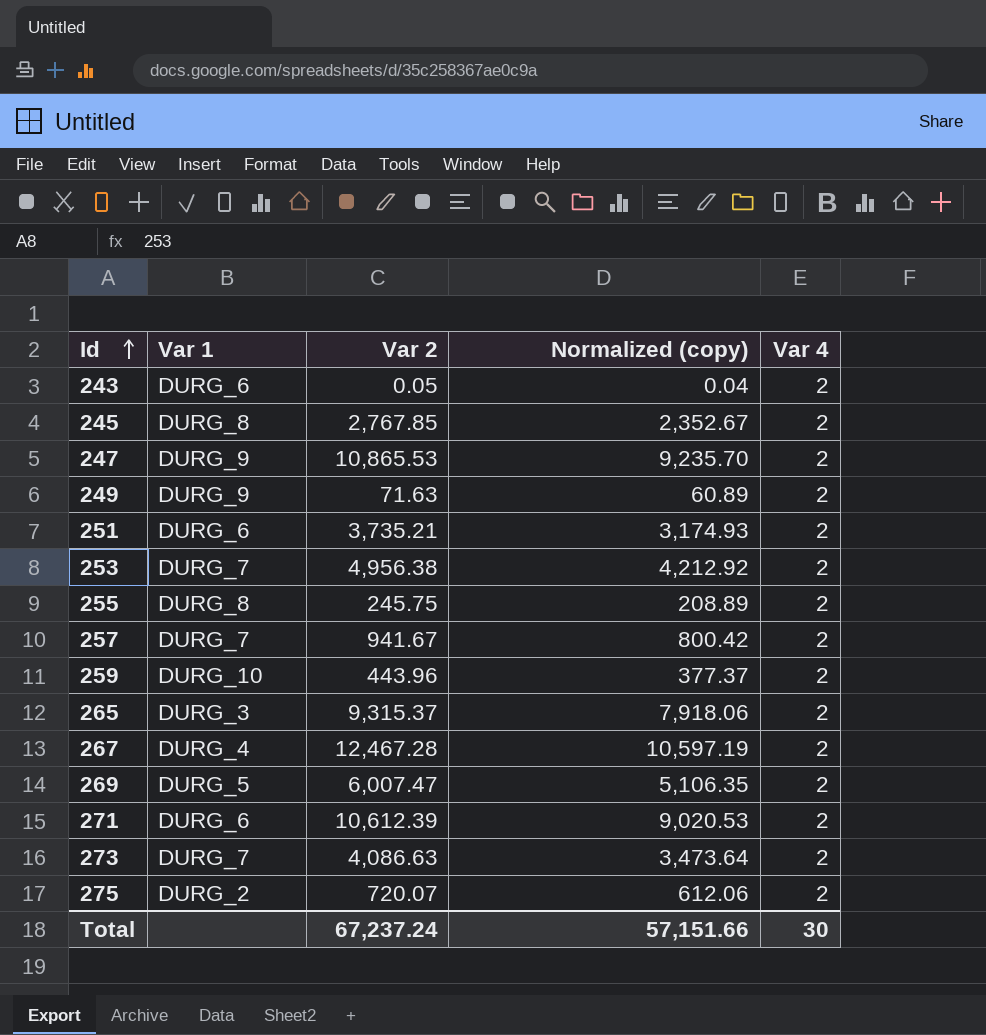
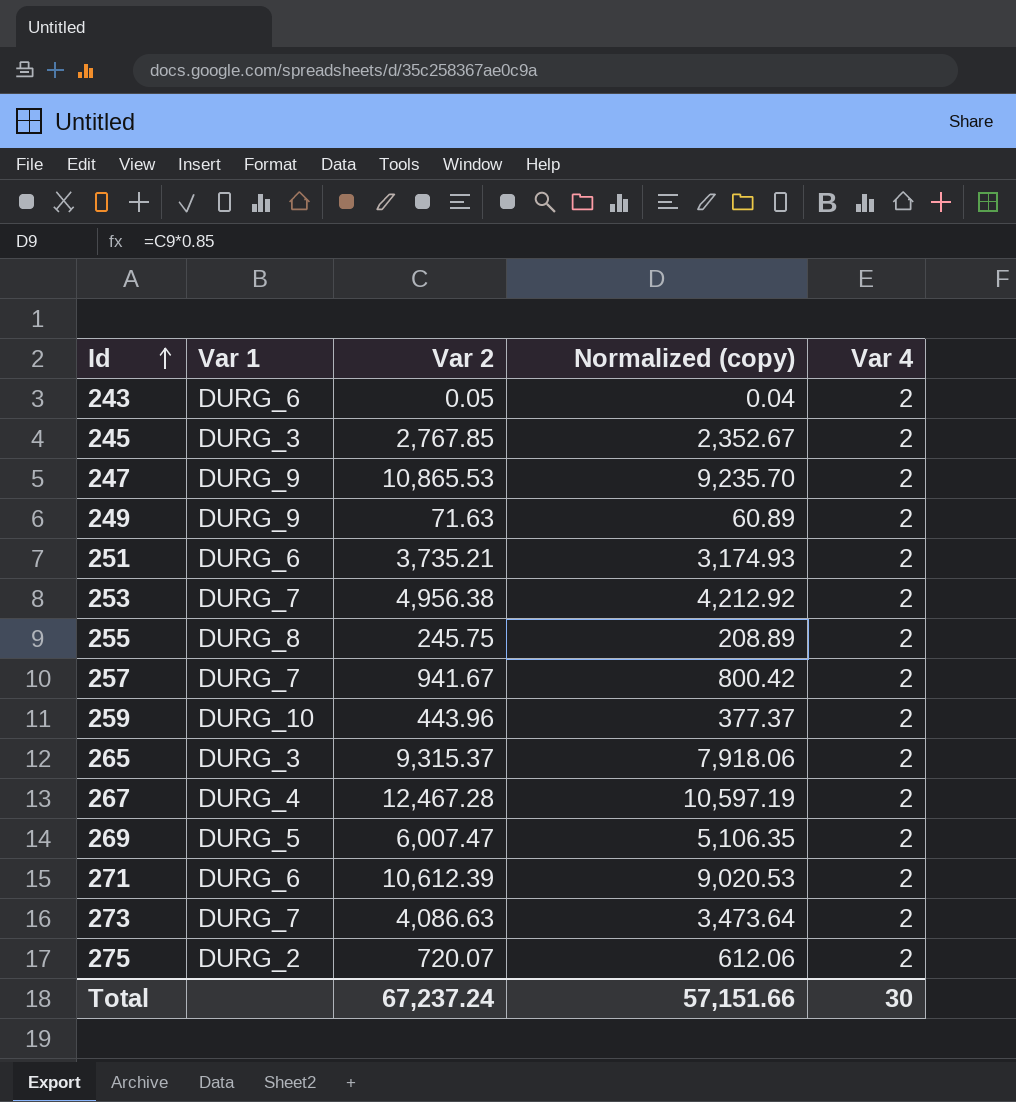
245 | Var 1: DURG_8 -> DURG_3

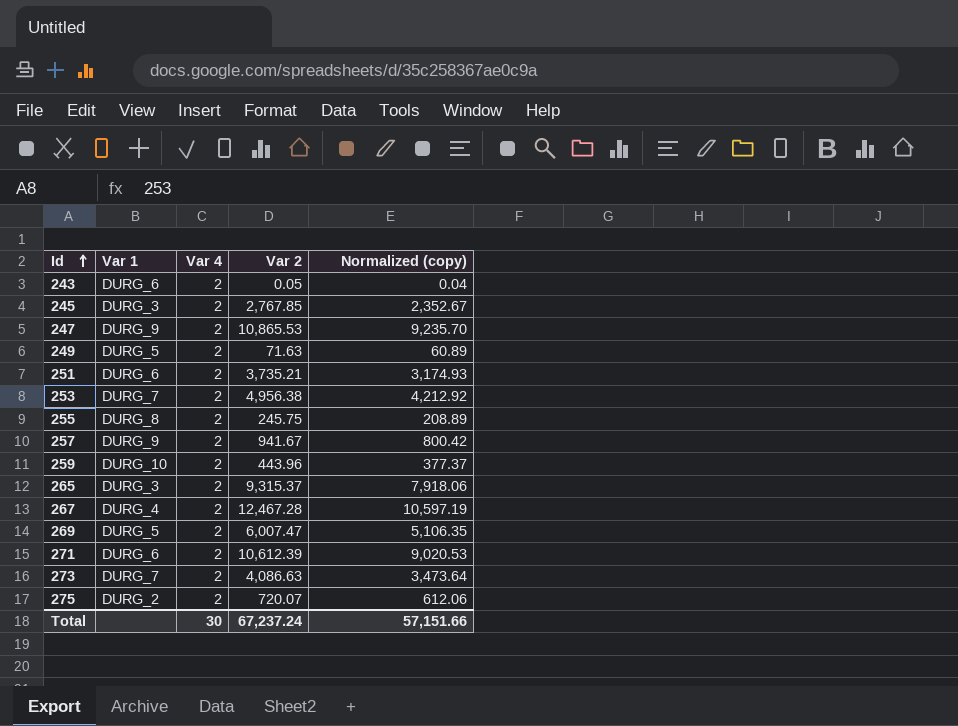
column Var 4 | position: 5 -> 3
249 | Var 1: DURG_9 -> DURG_5
257 | Var 1: DURG_7 -> DURG_9

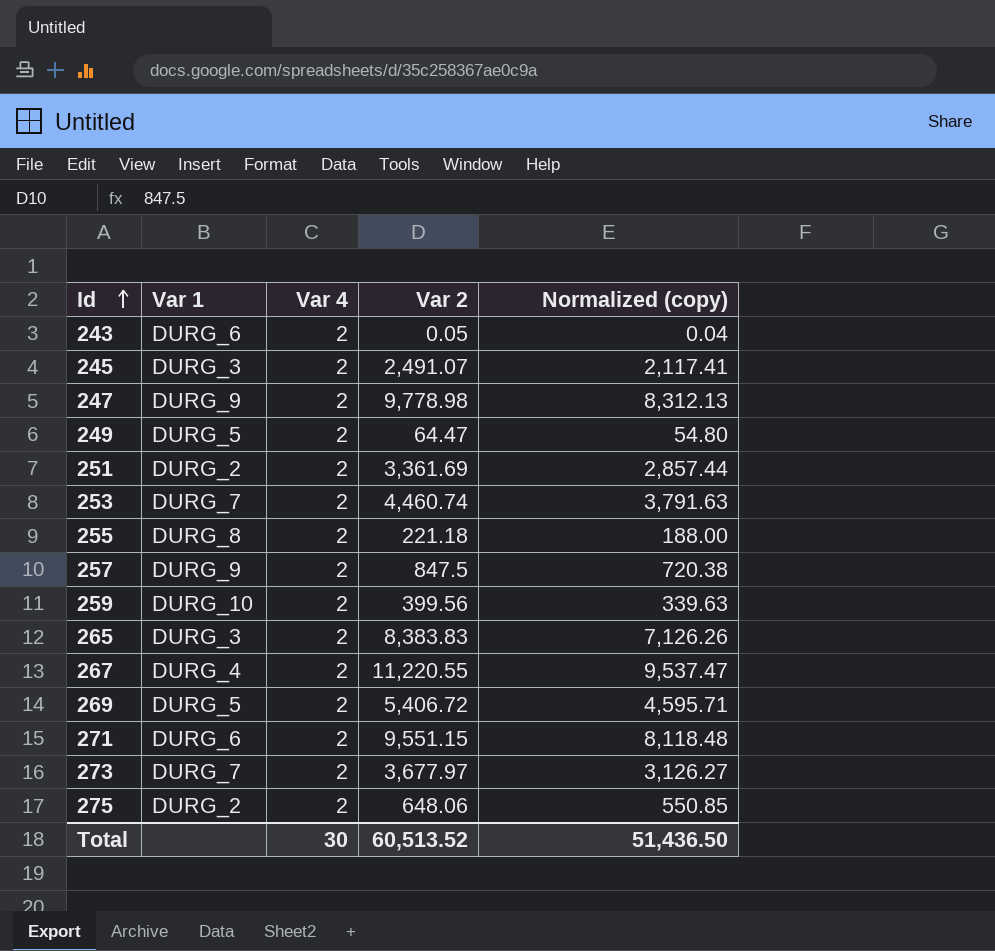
245 | Var 2: 2,767.85 -> 2,491.07
245 | Normalized (copy): 2,352.67 -> 2,117.41
247 | Var 2: 10,865.53 -> 9,778.98
247 | Normalized (copy): 9,235.70 -> 8,312.13
249 | Var 2: 71.63 -> 64.47
249 | Normalized (copy): 60.89 -> 54.80
251 | Var 1: DURG_6 -> DURG_2
251 | Var 2: 3,735.21 -> 3,361.69
251 | Normalized (copy): 3,174.93 -> 2,857.44
253 | Var 2: 4,956.38 -> 4,460.74
253 | Normalized (copy): 4,212.92 -> 3,791.63
255 | Var 2: 245.75 -> 221.18
255 | Normalized (copy): 208.89 -> 188.00
257 | Var 2: 941.67 -> 847.5
257 | Normalized (copy): 800.42 -> 720.38
259 | Var 2: 443.96 -> 399.56
259 | Normalized (copy): 377.37 -> 339.63
265 | Var 2: 9,315.37 -> 8,383.83
265 | Normalized (copy): 7,918.06 -> 7,126.26
267 | Var 2: 12,467.28 -> 11,220.55
267 | Normalized (copy): 10,597.19 -> 9,537.47
269 | Var 2: 6,007.47 -> 5,406.72
269 | Normalized (copy): 5,106.35 -> 4,595.71
271 | Var 2: 10,612.39 -> 9,551.15
271 | Normalized (copy): 9,020.53 -> 8,118.48
273 | Var 2: 4,086.63 -> 3,677.97
273 | Normalized (copy): 3,473.64 -> 3,126.27
275 | Var 2: 720.07 -> 648.06
275 | Normalized (copy): 612.06 -> 550.85
Total | Var 2: 67,237.24 -> 60,513.52
Total | Normalized (copy): 57,151.66 -> 51,436.50

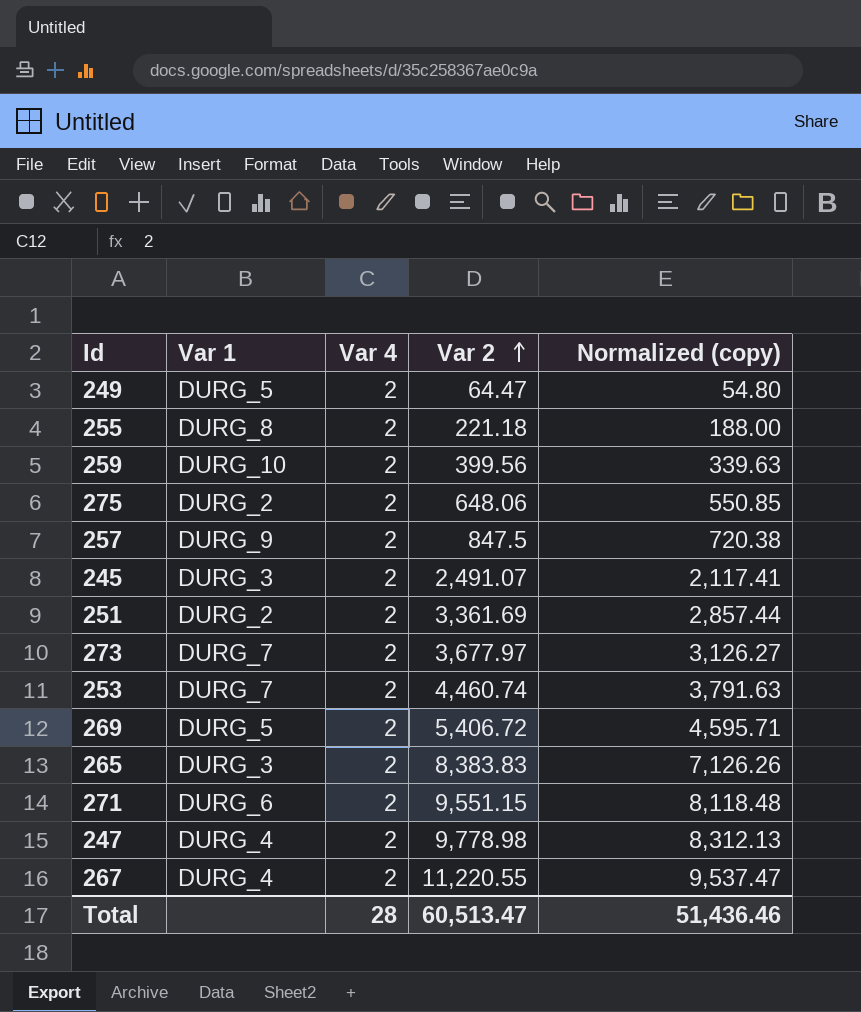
row order: Id ascending -> Var 2 ascending
row 243: DURG_6 | 2 | 0.05 | 0.04 -> none
247 | Var 1: DURG_9 -> DURG_4
Total | Var 4: 30 -> 28
Total | Var 2: 60,513.52 -> 60,513.47
Total | Normalized (copy): 51,436.50 -> 51,436.46

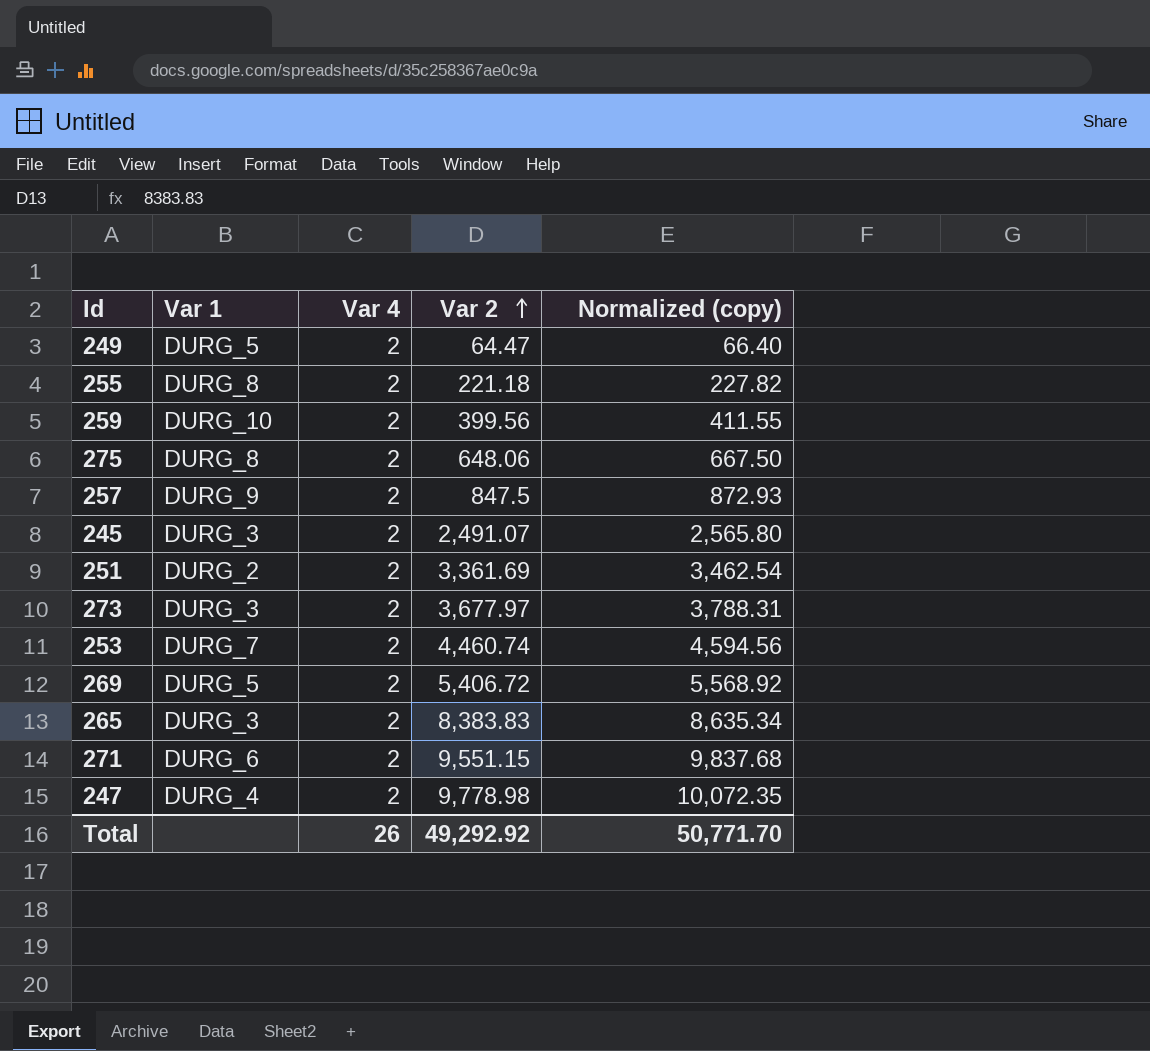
column Normalized (copy) | formula: [Var 2] * 0.85 -> [Var 2] * 1.03
row 267: DURG_4 | 2 | 11,220.55 | 9,537.47 -> none
275 | Var 1: DURG_2 -> DURG_8
273 | Var 1: DURG_7 -> DURG_3
Total | Var 4: 28 -> 26
Total | Var 2: 60,513.47 -> 49,292.92
Total | Normalized (copy): 51,436.46 -> 50,771.70

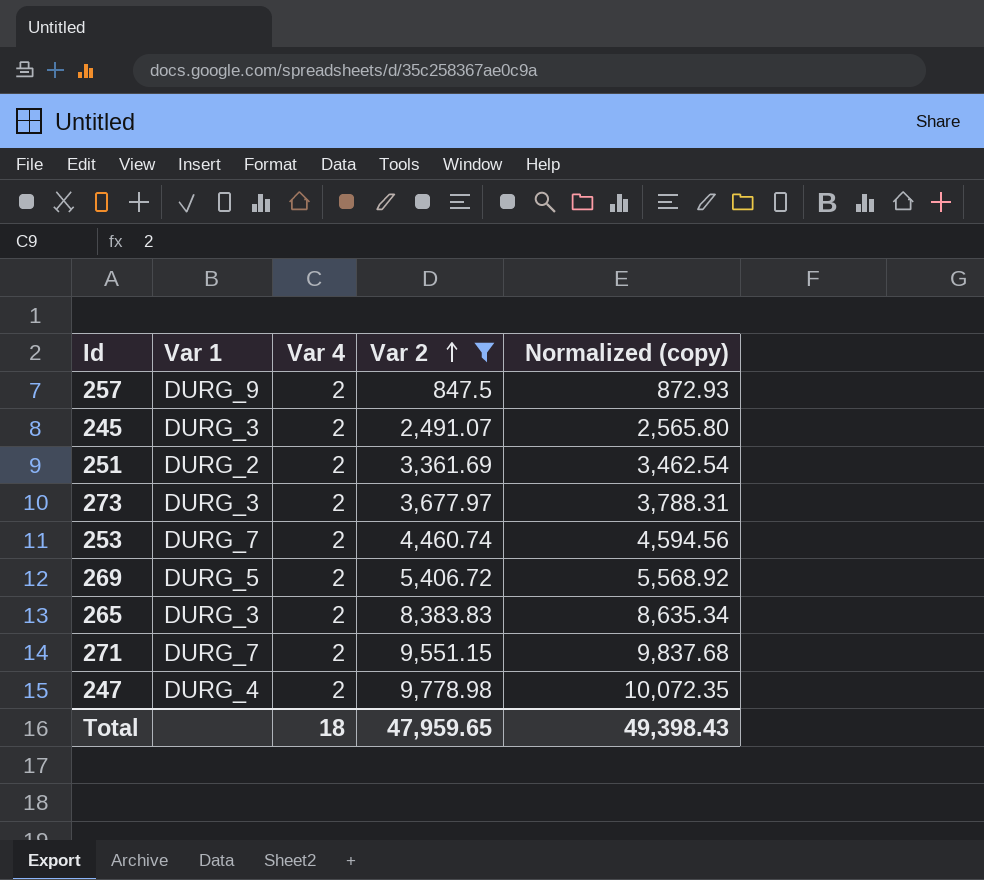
filter: none -> Var 2 >= 847.5
271 | Var 1: DURG_6 -> DURG_7
Total | Var 4: 26 -> 18
Total | Var 2: 49,292.92 -> 47,959.65
Total | Normalized (copy): 50,771.70 -> 49,398.43

